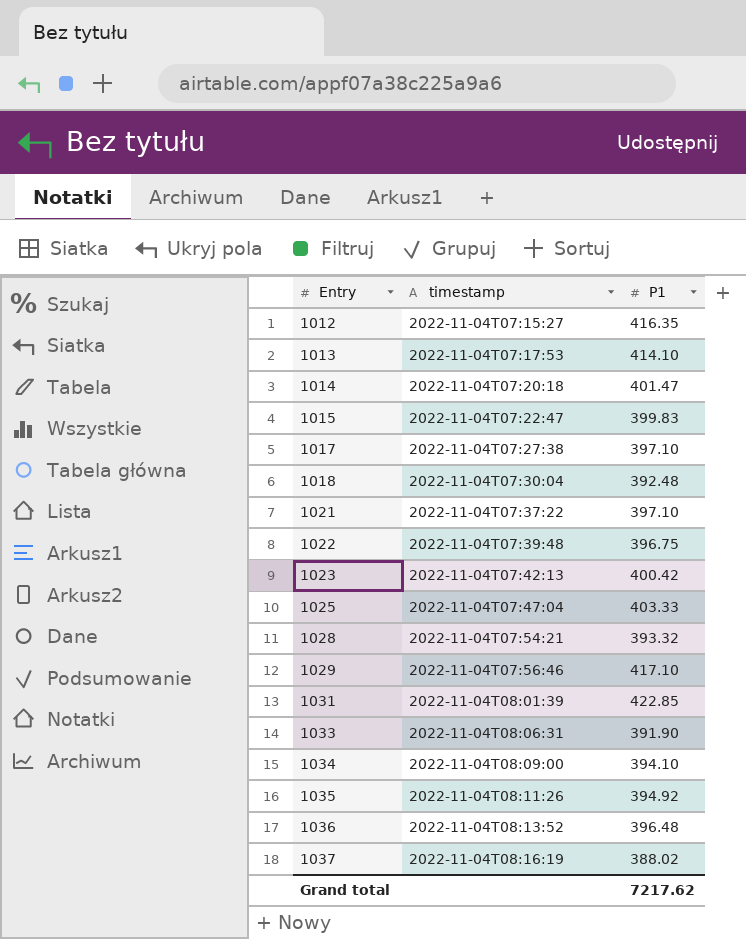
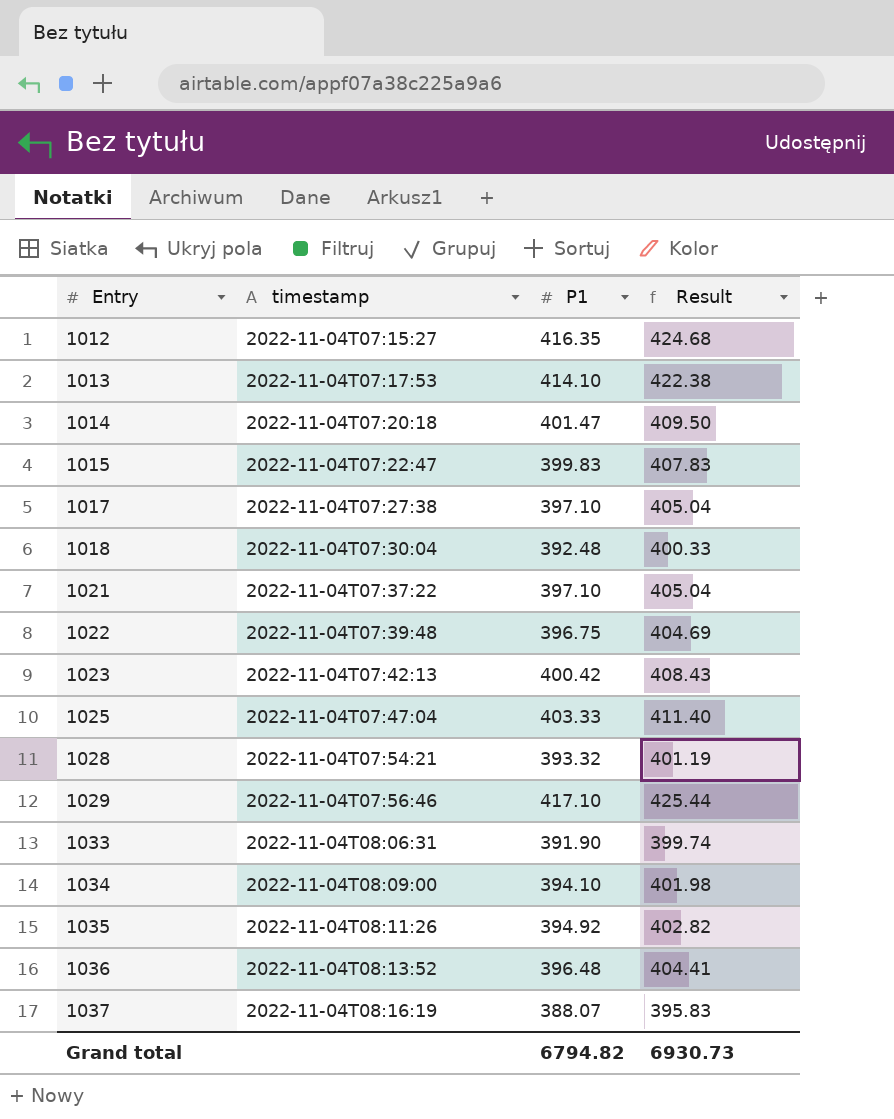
column Result | formula: none -> [P1] * 1.02
row 1031: 2022-11-04T08:01:39 | 422.85 -> none
1037 | P1: 388.02 -> 388.07
Grand total | P1: 7217.62 -> 6794.82

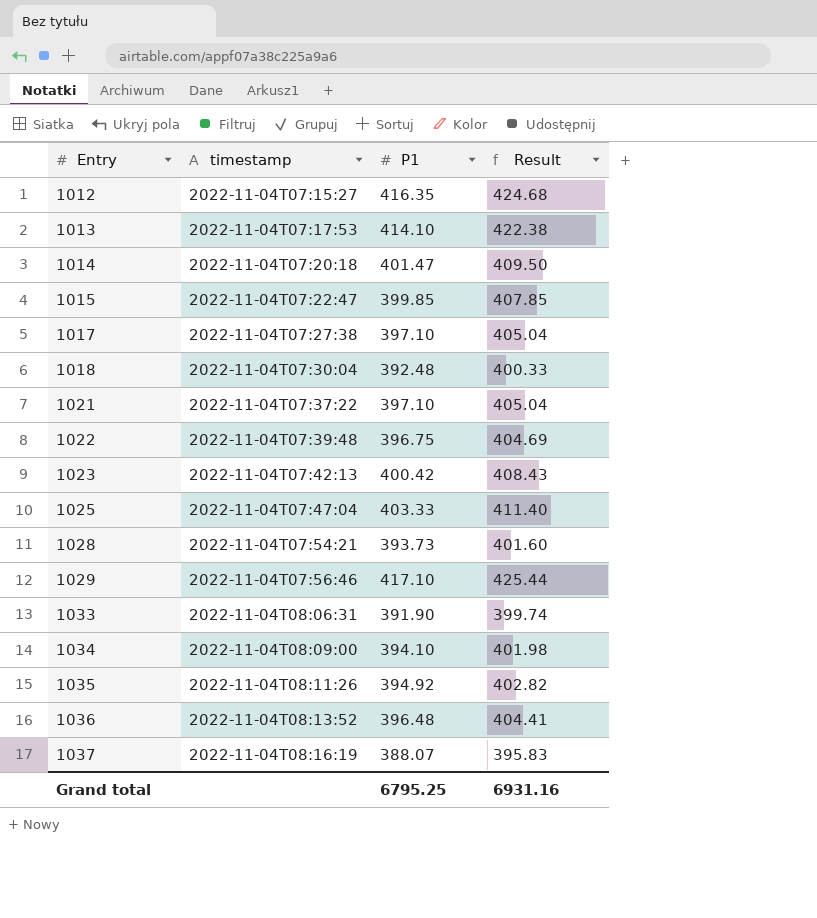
1015 | P1: 399.83 -> 399.85
1015 | Result: 407.83 -> 407.85
1028 | P1: 393.32 -> 393.73
1028 | Result: 401.19 -> 401.60
Grand total | P1: 6794.82 -> 6795.25
Grand total | Result: 6930.73 -> 6931.16

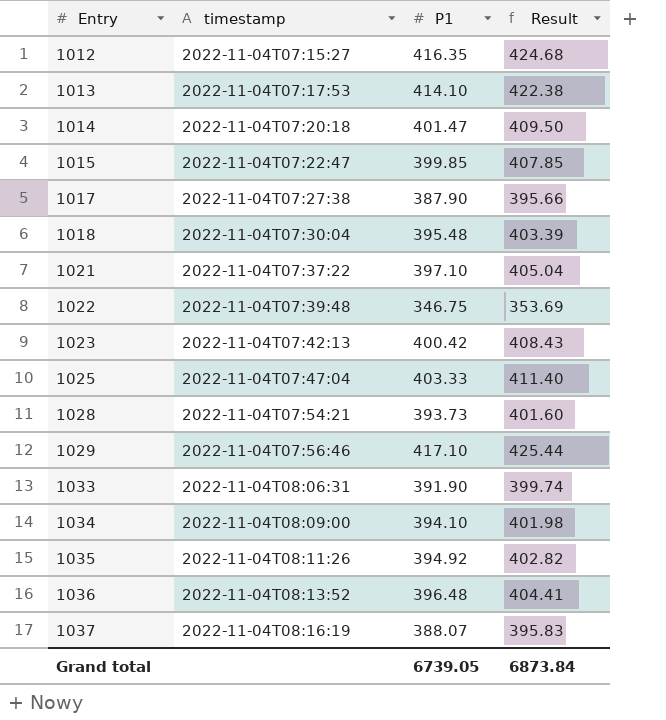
1017 | P1: 397.10 -> 387.90
1017 | Result: 405.04 -> 395.66
1018 | P1: 392.48 -> 395.48
1018 | Result: 400.33 -> 403.39
1022 | P1: 396.75 -> 346.75
1022 | Result: 404.69 -> 353.69
Grand total | P1: 6795.25 -> 6739.05
Grand total | Result: 6931.16 -> 6873.84

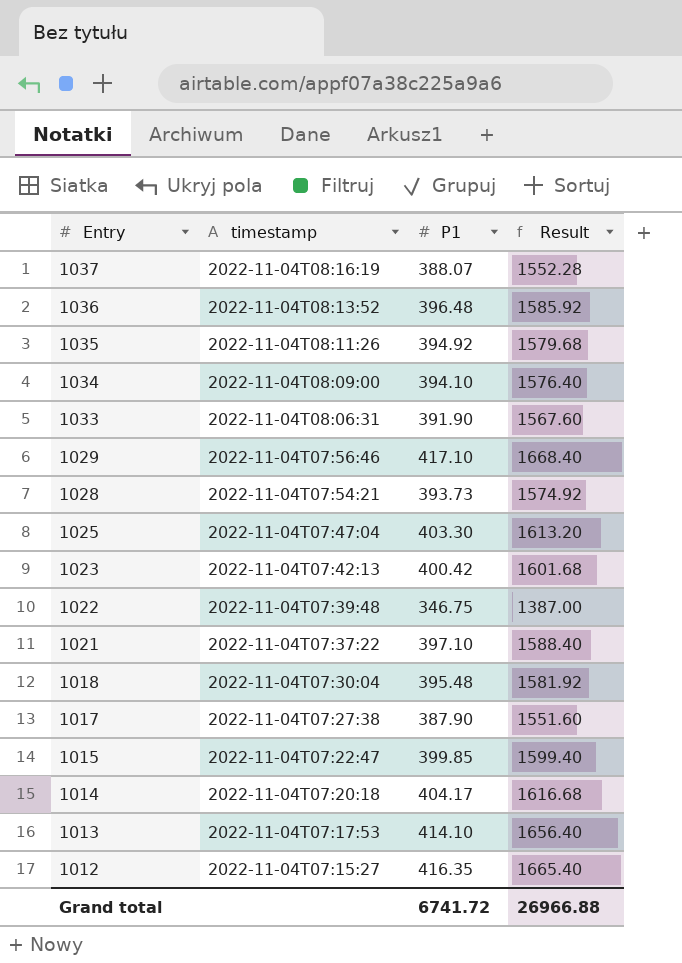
row order: Entry ascending -> Entry descending
column Result | formula: [P1] * 1.02 -> [P1] * 4
1025 | P1: 403.33 -> 403.30
1014 | P1: 401.47 -> 404.17
Grand total | P1: 6739.05 -> 6741.72
Grand total | Result: 6873.84 -> 26966.88

